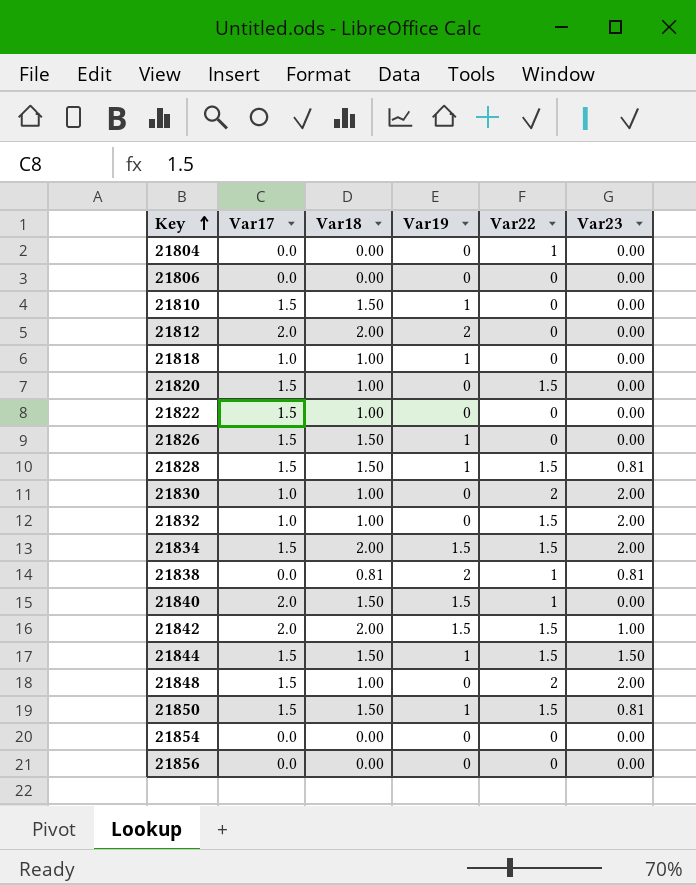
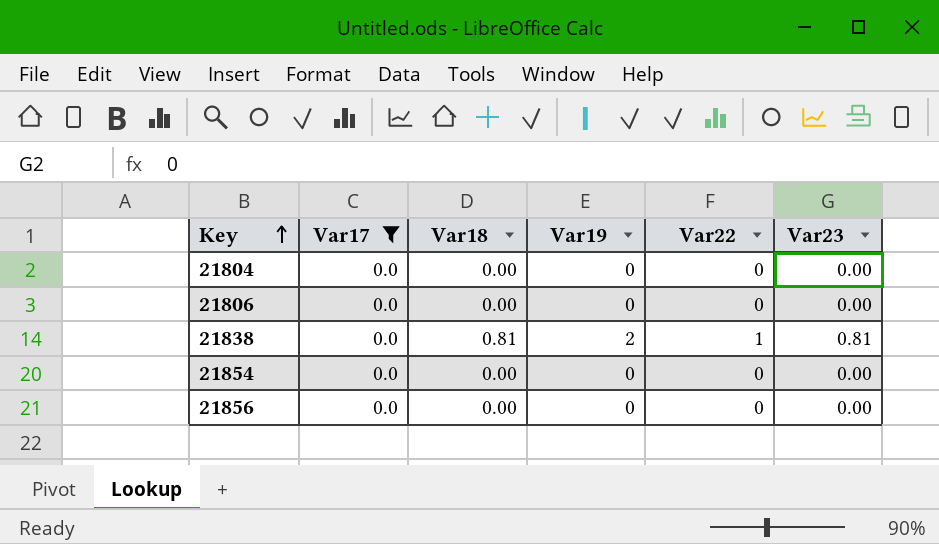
filter: none -> Var17 = 0.0
21804 | Var22: 1 -> 0

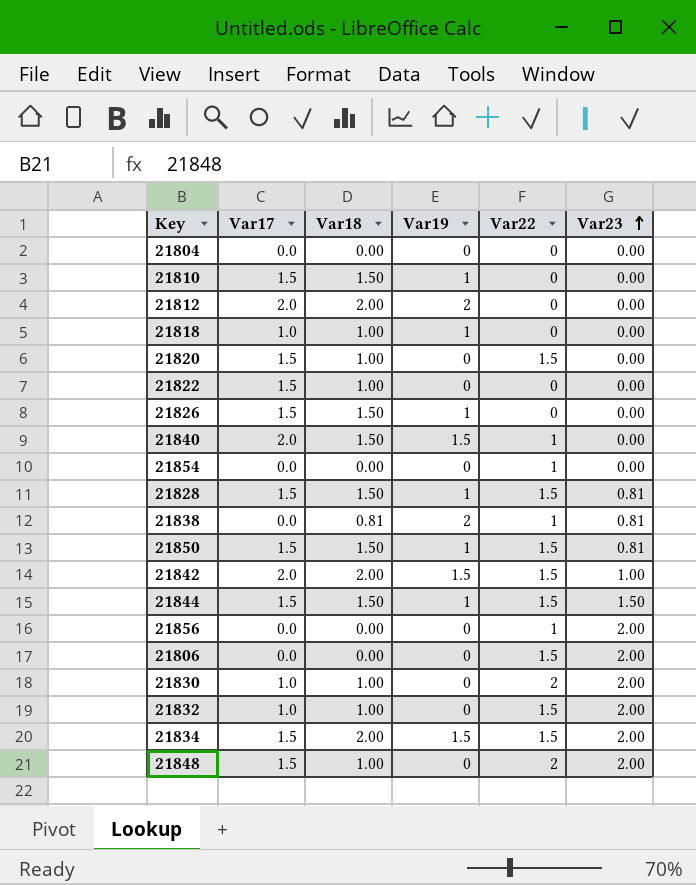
filter: Var17 = 0.0 -> none
row order: Key ascending -> Var23 ascending
21854 | Var22: 0 -> 1
21856 | Var22: 0 -> 1
21856 | Var23: 0.00 -> 2.00
21806 | Var22: 0 -> 1.5
21806 | Var23: 0.00 -> 2.00

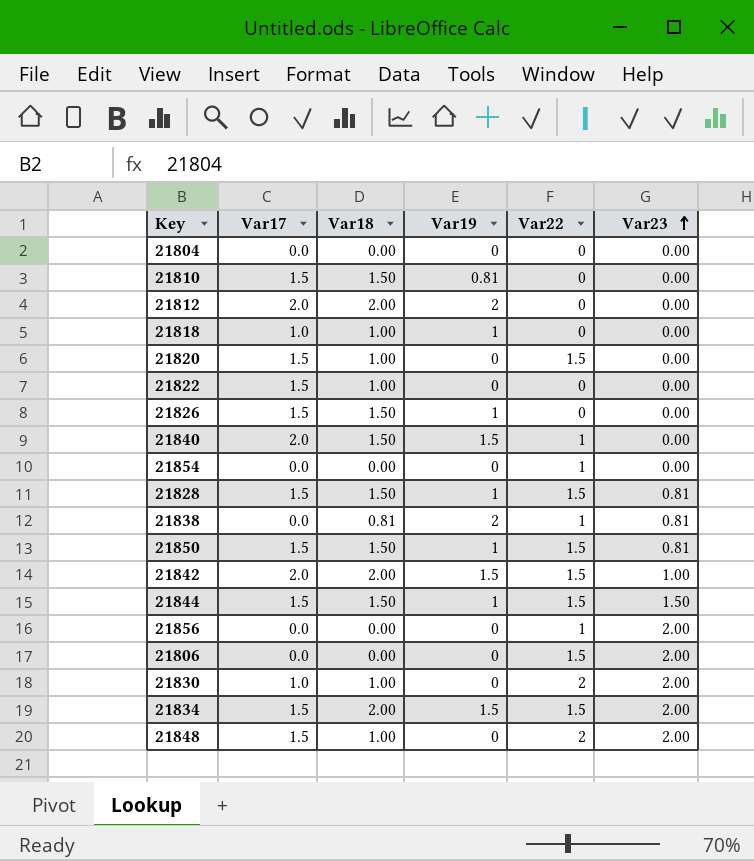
row 21832: 1.0 | 1.00 | 0 | 1.5 | 2.00 -> none
21810 | Var19: 1 -> 0.81

